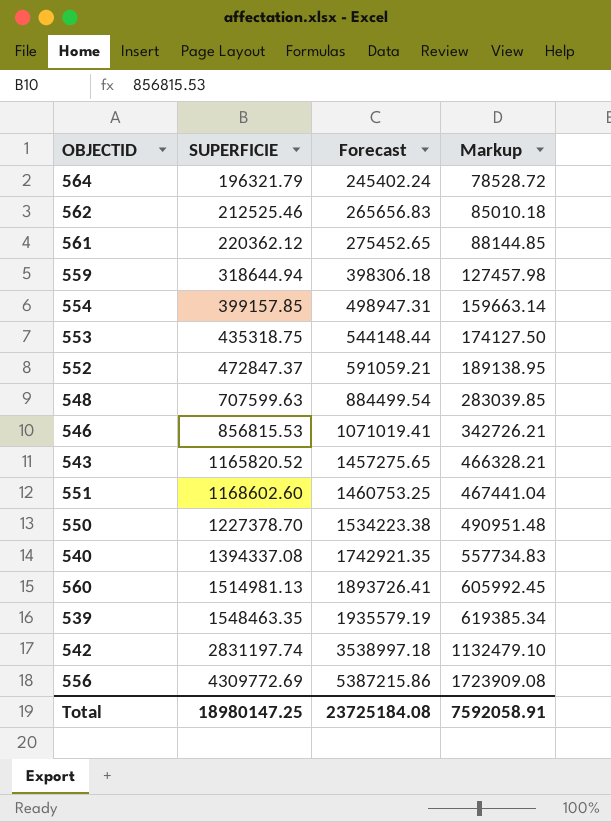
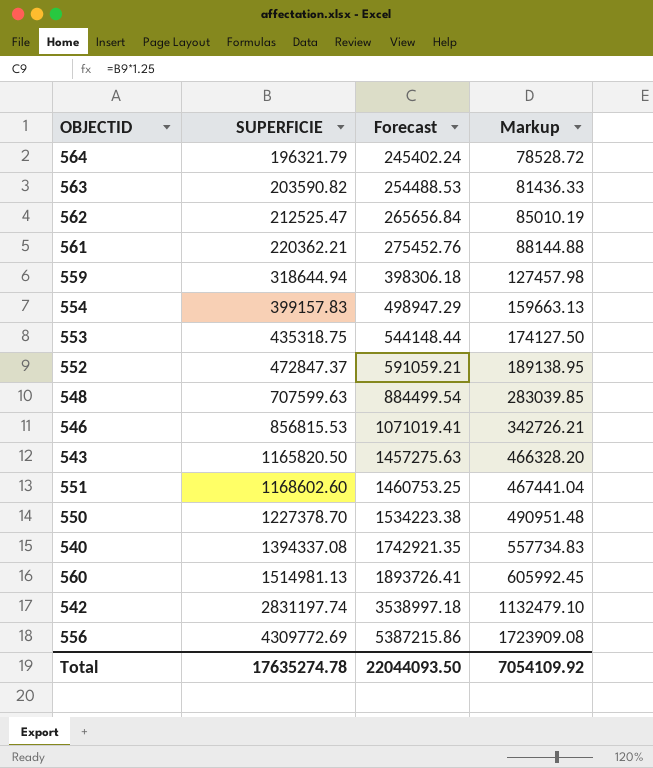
row 539: 1548463.35 | 1935579.19 | 619385.34 -> none
row 563: none -> 203590.82 | 254488.53 | 81436.33
562 | SUPERFICIE: 212525.46 -> 212525.47
562 | Forecast: 265656.83 -> 265656.84
562 | Markup: 85010.18 -> 85010.19
561 | SUPERFICIE: 220362.12 -> 220362.21
561 | Forecast: 275452.65 -> 275452.76
561 | Markup: 88144.85 -> 88144.88
554 | SUPERFICIE: 399157.85 -> 399157.83
554 | Forecast: 498947.31 -> 498947.29
554 | Markup: 159663.14 -> 159663.13
543 | SUPERFICIE: 1165820.52 -> 1165820.50
543 | Forecast: 1457275.65 -> 1457275.63
543 | Markup: 466328.21 -> 466328.20
Total | SUPERFICIE: 18980147.25 -> 17635274.78
Total | Forecast: 23725184.08 -> 22044093.50
Total | Markup: 7592058.91 -> 7054109.92

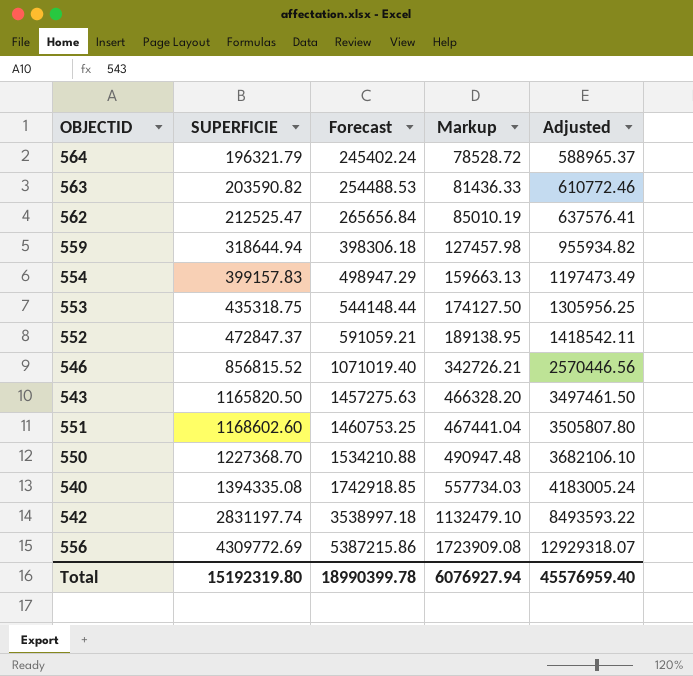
column Adjusted | formula: none -> [SUPERFICIE] * 3
row 561: 220362.21 | 275452.76 | 88144.88 -> none
row 548: 707599.63 | 884499.54 | 283039.85 -> none
row 560: 1514981.13 | 1893726.41 | 605992.45 -> none
546 | SUPERFICIE: 856815.53 -> 856815.52
546 | Forecast: 1071019.41 -> 1071019.40
550 | SUPERFICIE: 1227378.70 -> 1227368.70
550 | Forecast: 1534223.38 -> 1534210.88
550 | Markup: 490951.48 -> 490947.48
540 | SUPERFICIE: 1394337.08 -> 1394335.08
540 | Forecast: 1742921.35 -> 1742918.85
540 | Markup: 557734.83 -> 557734.03
Total | SUPERFICIE: 17635274.78 -> 15192319.80
Total | Forecast: 22044093.50 -> 18990399.78
Total | Markup: 7054109.92 -> 6076927.94

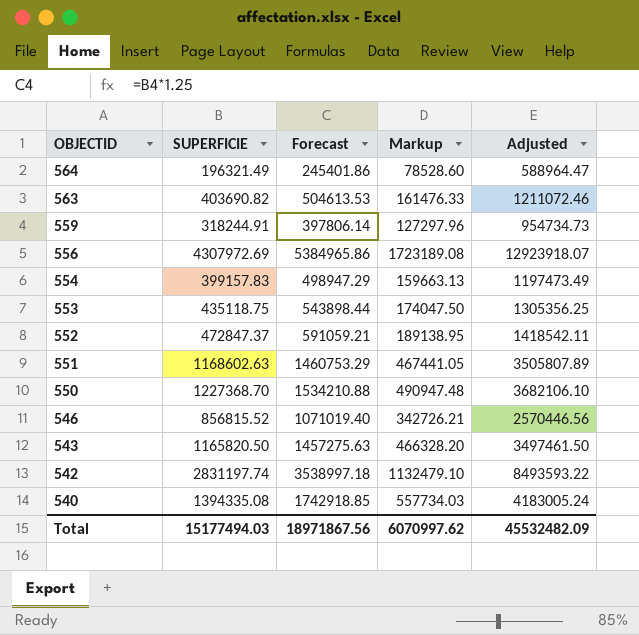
row order: SUPERFICIE ascending -> OBJECTID descending
row 562: 212525.47 | 265656.84 | 85010.19 | 637576.41 -> none
564 | SUPERFICIE: 196321.79 -> 196321.49
564 | Forecast: 245402.24 -> 245401.86
564 | Markup: 78528.72 -> 78528.60
564 | Adjusted: 588965.37 -> 588964.47
563 | SUPERFICIE: 203590.82 -> 403690.82
563 | Forecast: 254488.53 -> 504613.53
563 | Markup: 81436.33 -> 161476.33
563 | Adjusted: 610772.46 -> 1211072.46
559 | SUPERFICIE: 318644.94 -> 318244.91
559 | Forecast: 398306.18 -> 397806.14
559 | Markup: 127457.98 -> 127297.96
559 | Adjusted: 955934.82 -> 954734.73
556 | SUPERFICIE: 4309772.69 -> 4307972.69
556 | Forecast: 5387215.86 -> 5384965.86
556 | Markup: 1723909.08 -> 1723189.08
556 | Adjusted: 12929318.07 -> 12923918.07
553 | SUPERFICIE: 435318.75 -> 435118.75
553 | Forecast: 544148.44 -> 543898.44
553 | Markup: 174127.50 -> 174047.50
553 | Adjusted: 1305956.25 -> 1305356.25
551 | SUPERFICIE: 1168602.60 -> 1168602.63
551 | Forecast: 1460753.25 -> 1460753.29
551 | Markup: 467441.04 -> 467441.05
551 | Adjusted: 3505807.80 -> 3505807.89
Total | SUPERFICIE: 15192319.80 -> 15177494.03
Total | Forecast: 18990399.78 -> 18971867.56
Total | Markup: 6076927.94 -> 6070997.62
Total | Adjusted: 45576959.40 -> 45532482.09

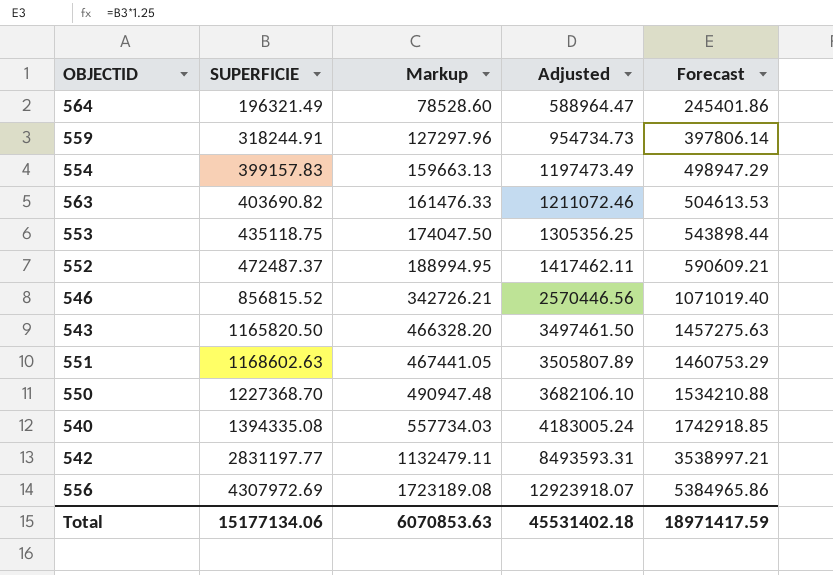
row order: OBJECTID descending -> SUPERFICIE ascending
column Forecast | position: 3 -> 5
552 | SUPERFICIE: 472847.37 -> 472487.37
552 | Markup: 189138.95 -> 188994.95
552 | Adjusted: 1418542.11 -> 1417462.11
552 | Forecast: 591059.21 -> 590609.21
542 | SUPERFICIE: 2831197.74 -> 2831197.77
542 | Markup: 1132479.10 -> 1132479.11
542 | Adjusted: 8493593.22 -> 8493593.31
542 | Forecast: 3538997.18 -> 3538997.21
Total | SUPERFICIE: 15177494.03 -> 15177134.06
Total | Markup: 6070997.62 -> 6070853.63
Total | Adjusted: 45532482.09 -> 45531402.18
Total | Forecast: 18971867.56 -> 18971417.59

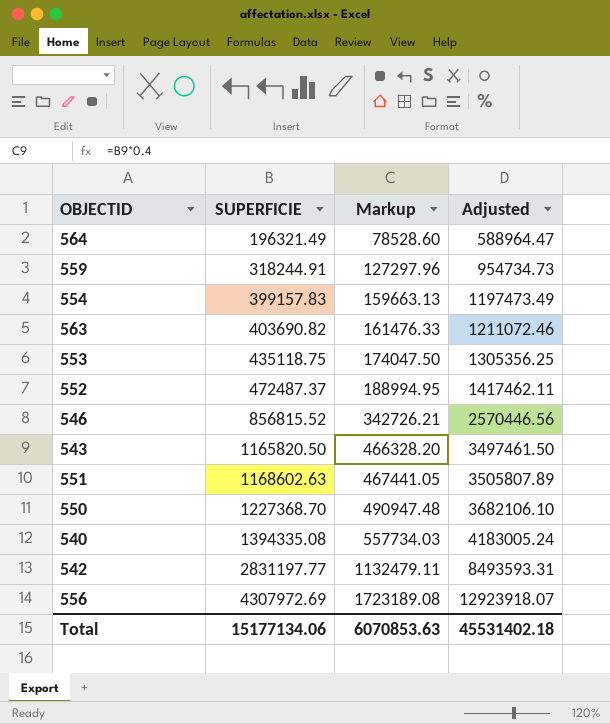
column Forecast | formula: [SUPERFICIE] * 1.25 -> none

